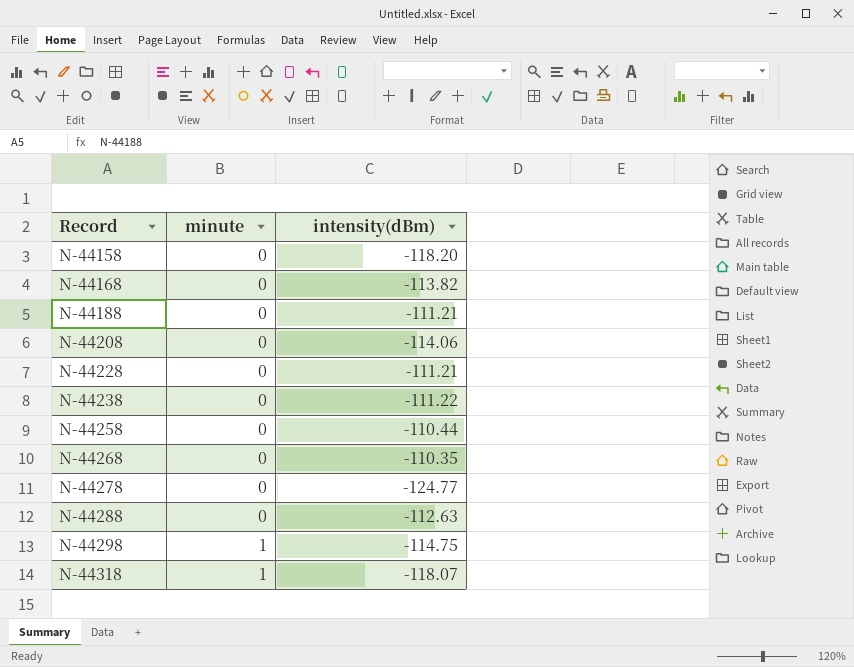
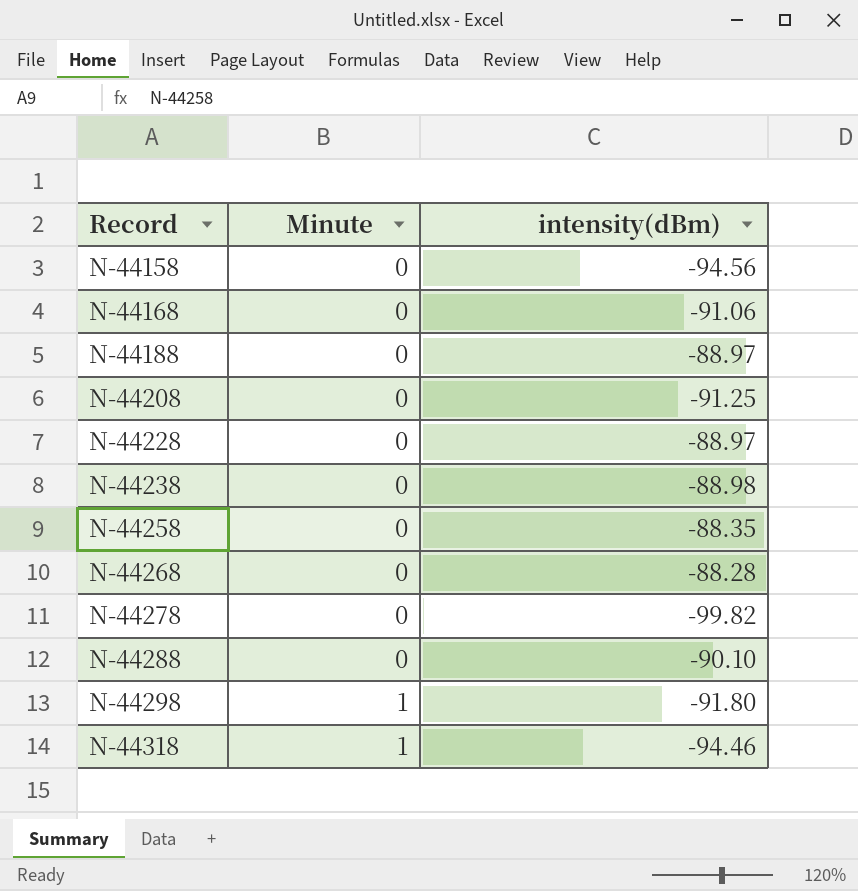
column name: minute -> Minute
N-44158 | intensity(dBm): -118.20 -> -94.56
N-44168 | intensity(dBm): -113.82 -> -91.06
N-44188 | intensity(dBm): -111.21 -> -88.97
N-44208 | intensity(dBm): -114.06 -> -91.25
N-44228 | intensity(dBm): -111.21 -> -88.97
N-44238 | intensity(dBm): -111.22 -> -88.98
N-44258 | intensity(dBm): -110.44 -> -88.35
N-44268 | intensity(dBm): -110.35 -> -88.28
N-44278 | intensity(dBm): -124.77 -> -99.82
N-44288 | intensity(dBm): -112.63 -> -90.10
N-44298 | intensity(dBm): -114.75 -> -91.80
N-44318 | intensity(dBm): -118.07 -> -94.46

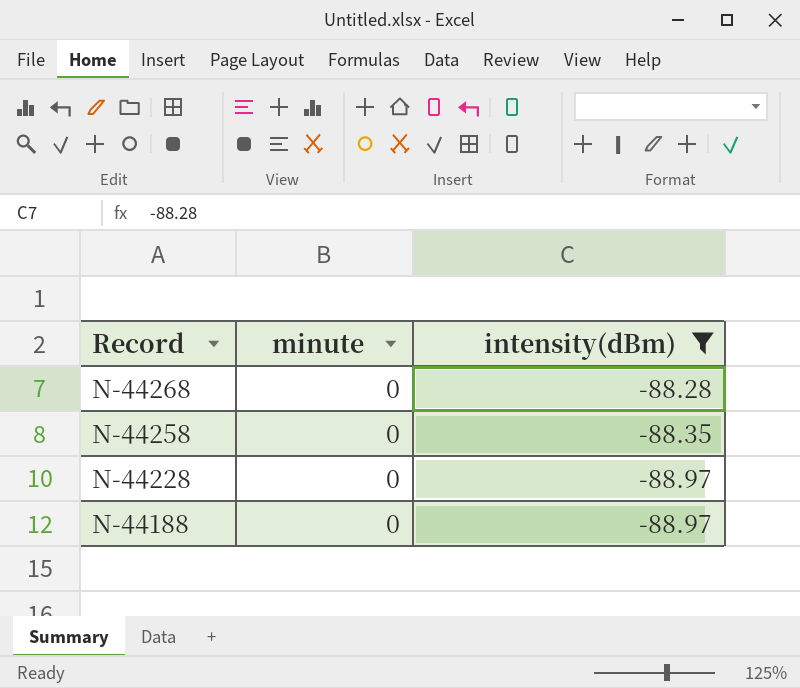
filter: none -> intensity(dBm) >= -88.97
row order: Record ascending -> Record descending
column name: Minute -> minute

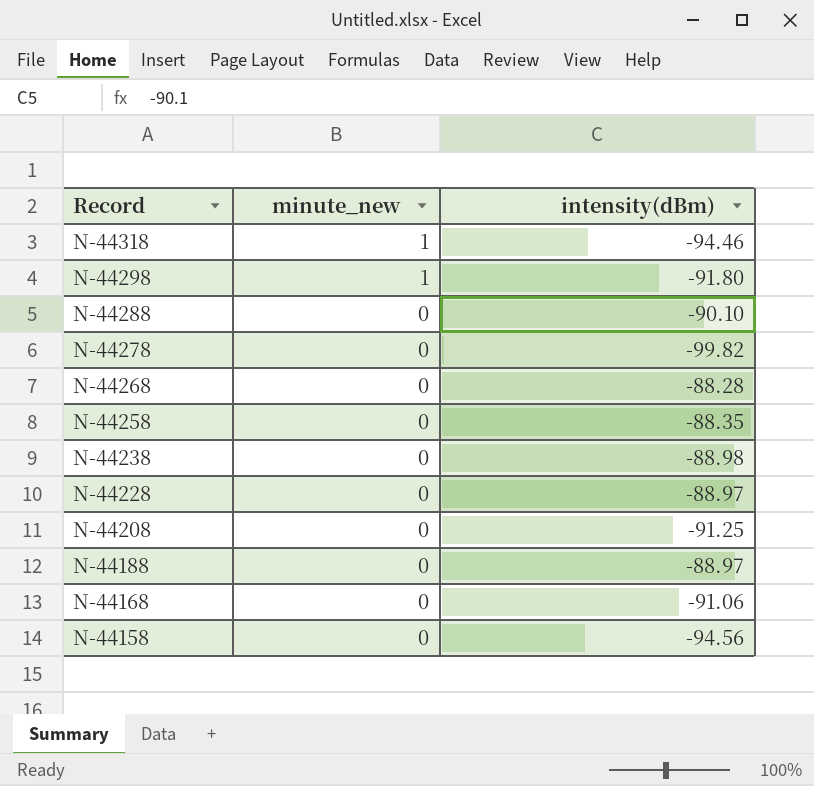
filter: intensity(dBm) >= -88.97 -> none
column name: minute -> minute_new

